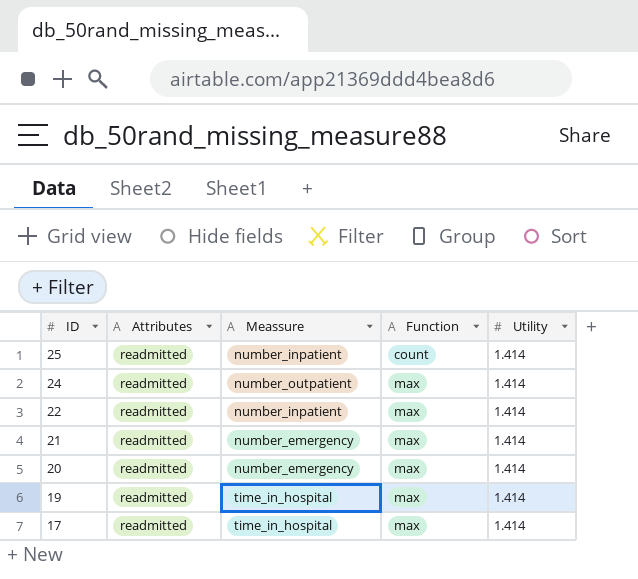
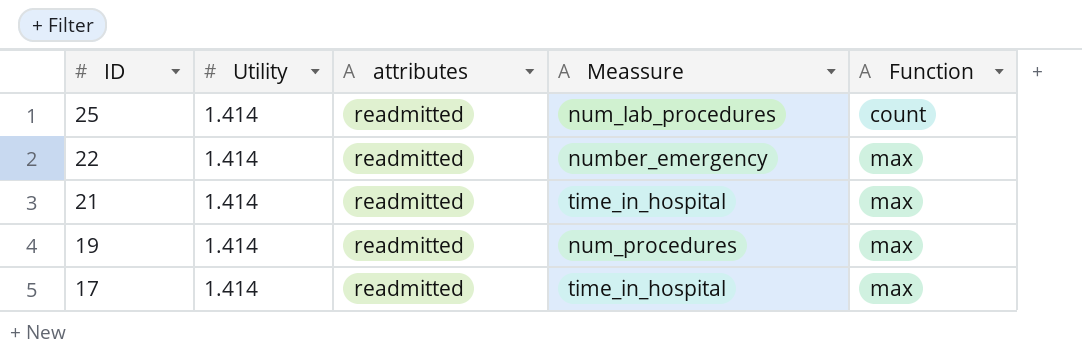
column Utility | position: 5 -> 2
column name: Attributes -> attributes
row 24: readmitted | number_outpatient | max | 1.414 -> none
row 20: readmitted | number_emergency | max | 1.414 -> none
25 | Meassure: number_inpatient -> num_lab_procedures
22 | Meassure: number_inpatient -> number_emergency
21 | Meassure: number_emergency -> time_in_hospital
19 | Meassure: time_in_hospital -> num_procedures

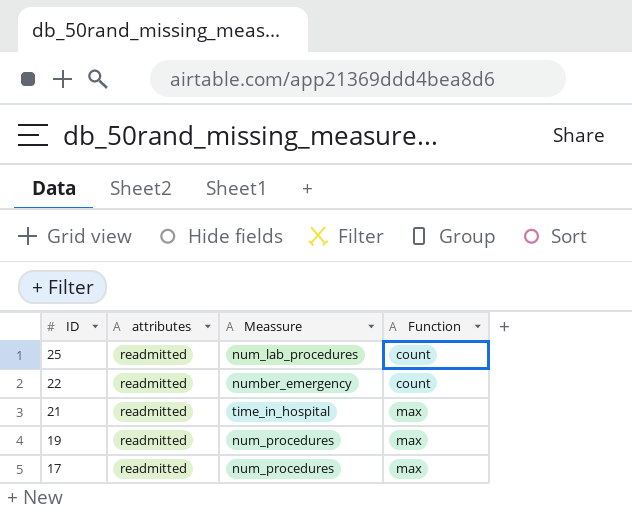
column Utility | position: 2 -> none
22 | Function: max -> count
17 | Meassure: time_in_hospital -> num_procedures

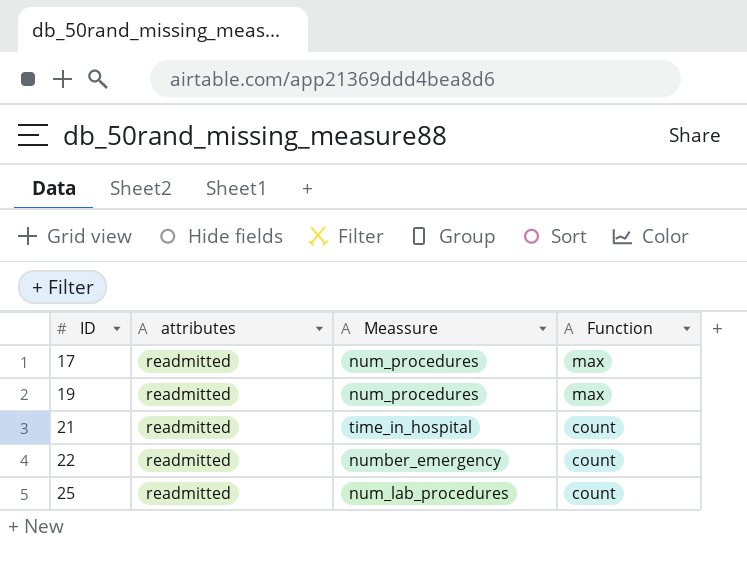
row order: ID descending -> ID ascending
21 | Function: max -> count

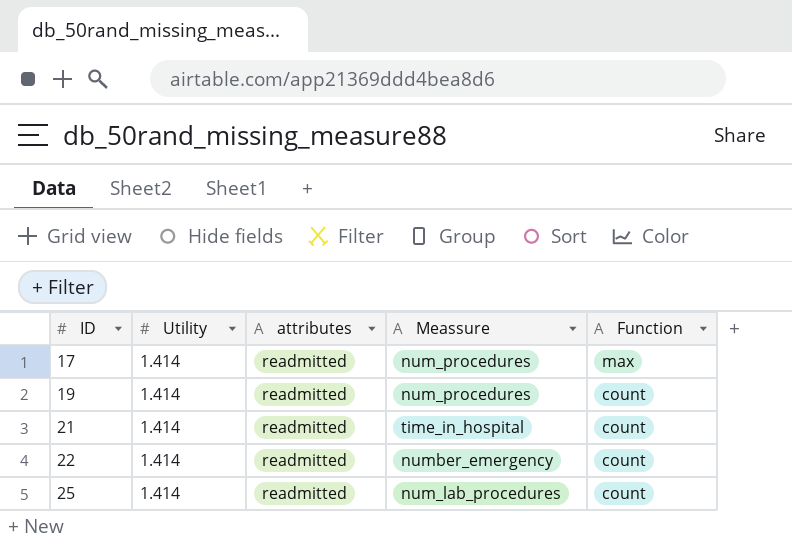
column Utility | position: none -> 2
19 | Function: max -> count

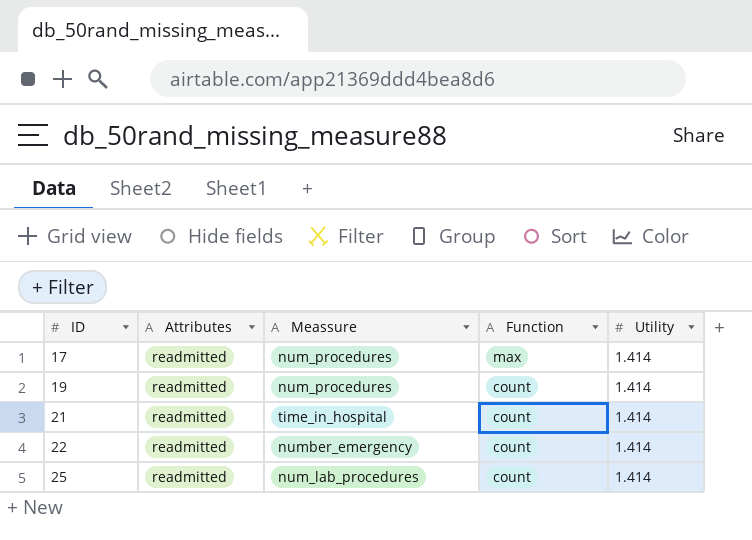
column name: attributes -> Attributes
column Utility | position: 2 -> 5

